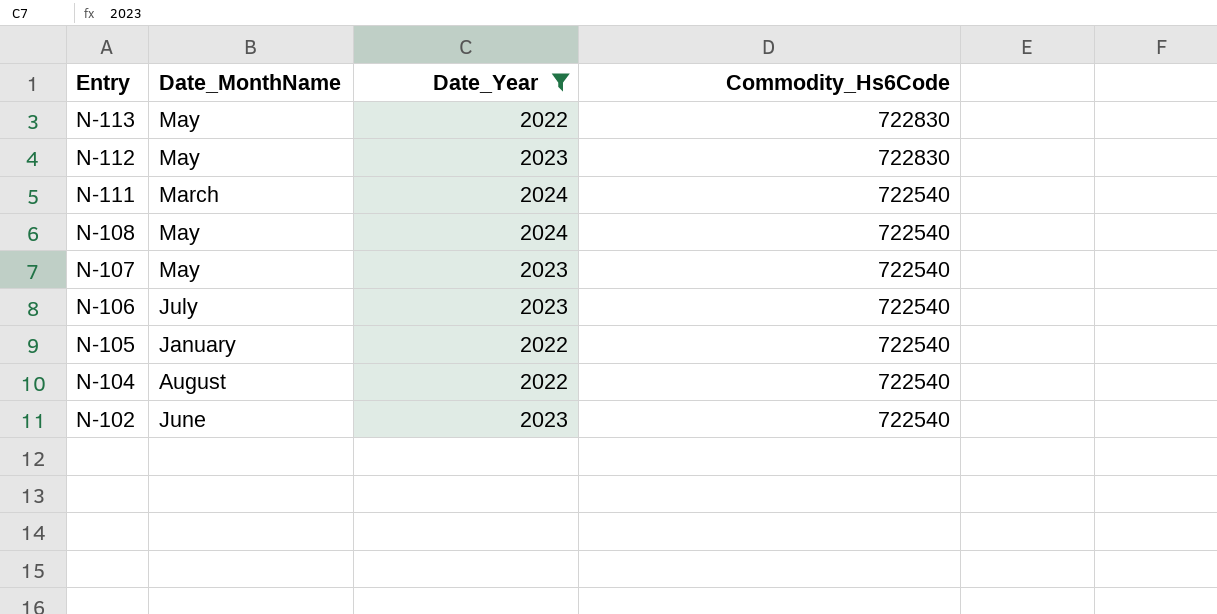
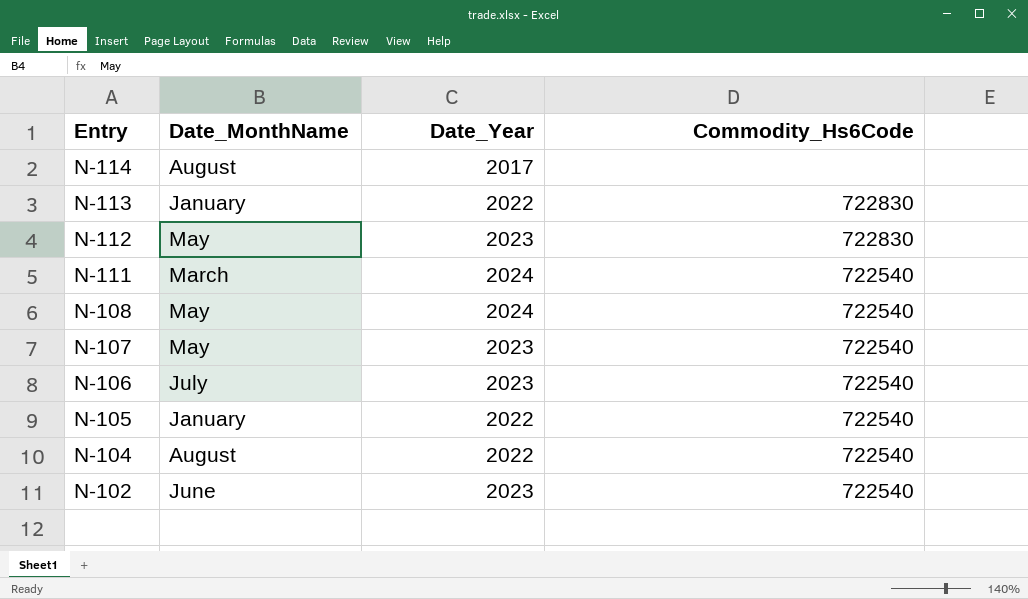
filter: Date_Year != 2017 -> none
N-113 | Date_MonthName: May -> January

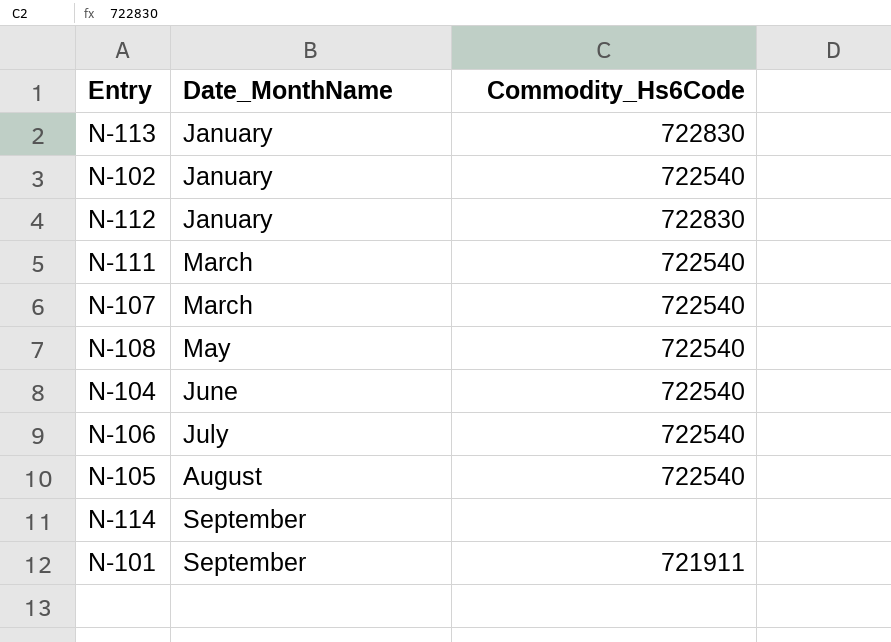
row order: Entry descending -> Date_MonthName ascending
column Date_Year | position: 3 -> none
N-102 | Date_MonthName: June -> January
N-112 | Date_MonthName: May -> January
N-107 | Date_MonthName: May -> March
N-104 | Date_MonthName: August -> June
N-105 | Date_MonthName: January -> August
N-114 | Date_MonthName: August -> September
row N-101: none -> September | 721911

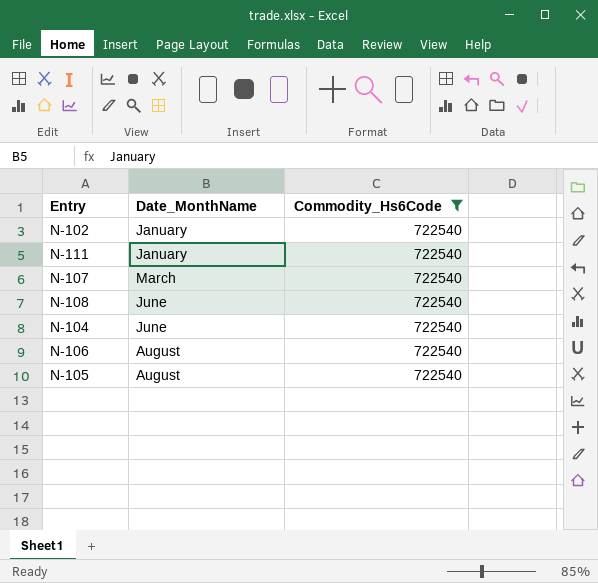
filter: none -> Commodity_Hs6Code = 722540
N-111 | Date_MonthName: March -> January
N-108 | Date_MonthName: May -> June
N-106 | Date_MonthName: July -> August

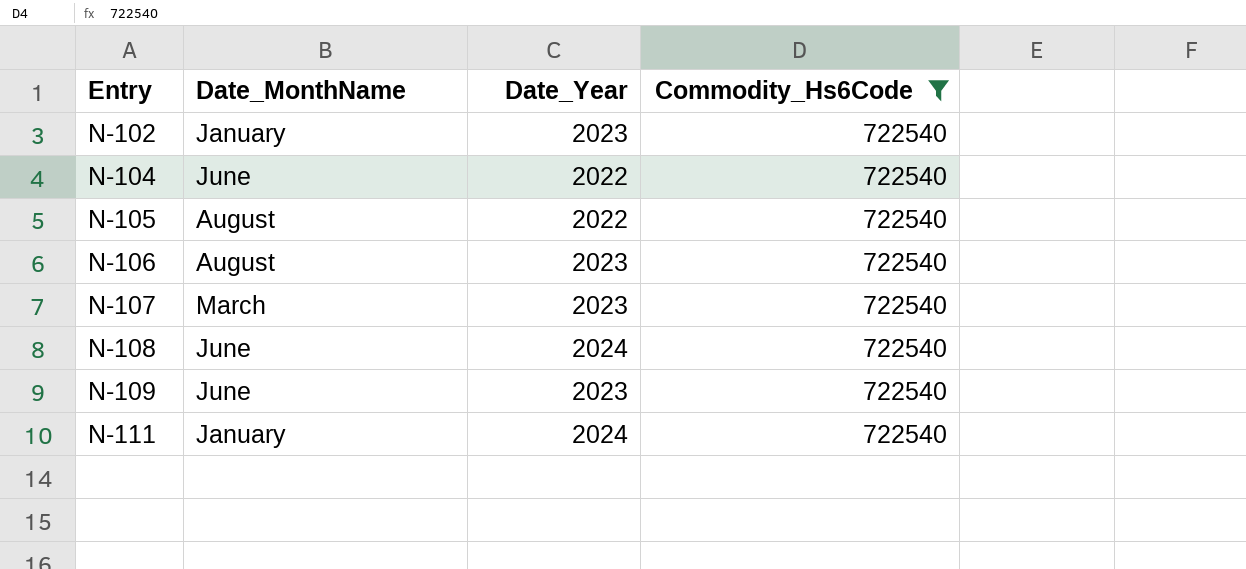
row order: Date_MonthName ascending -> Entry ascending
column Date_Year | position: none -> 3
row N-109: none -> June | 2023 | 722540

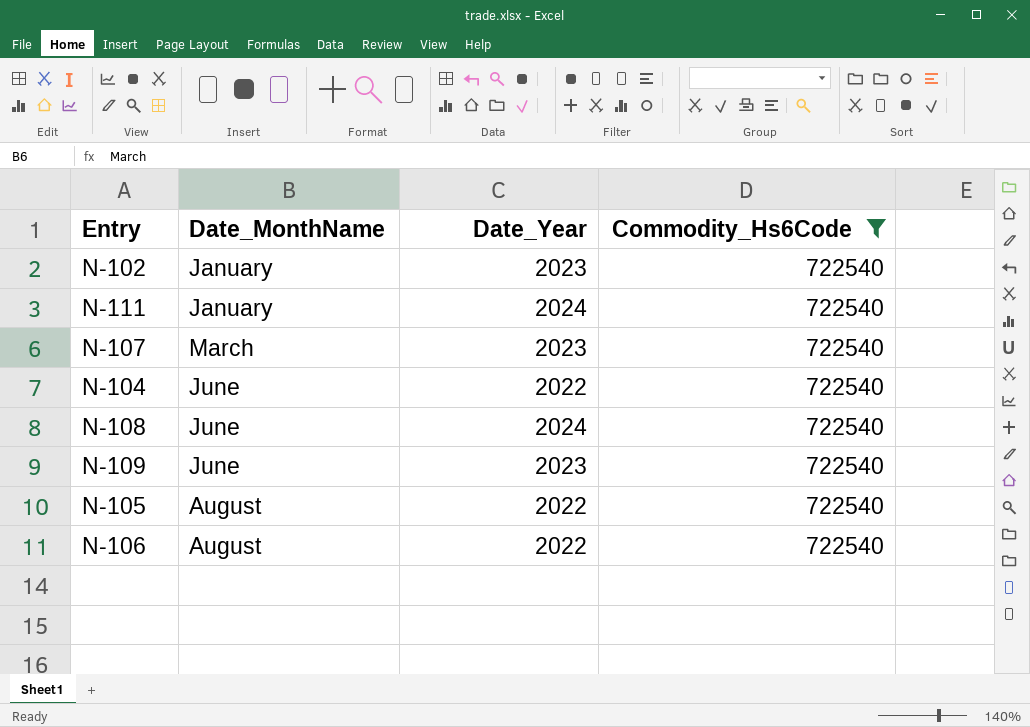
row order: Entry ascending -> Date_MonthName ascending
N-106 | Date_Year: 2023 -> 2022

